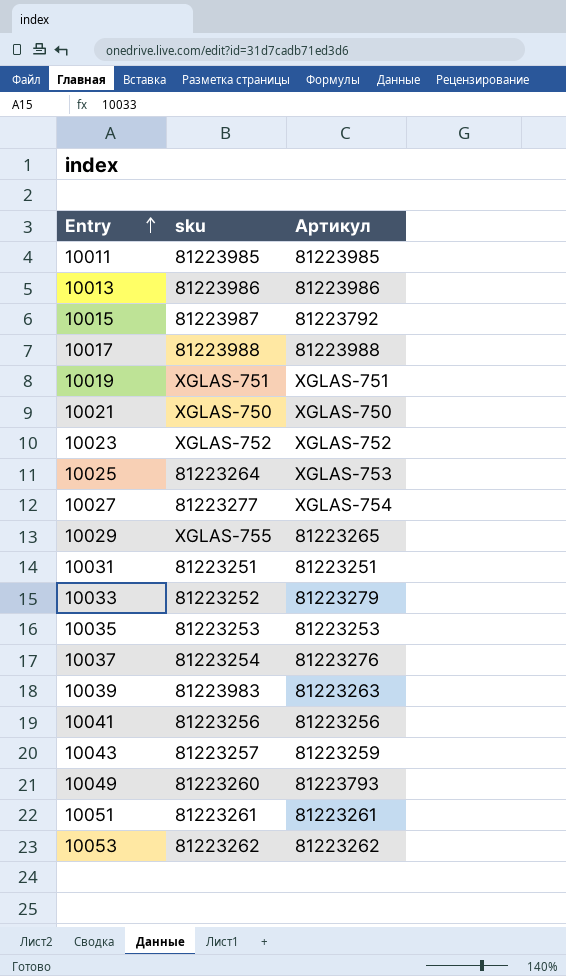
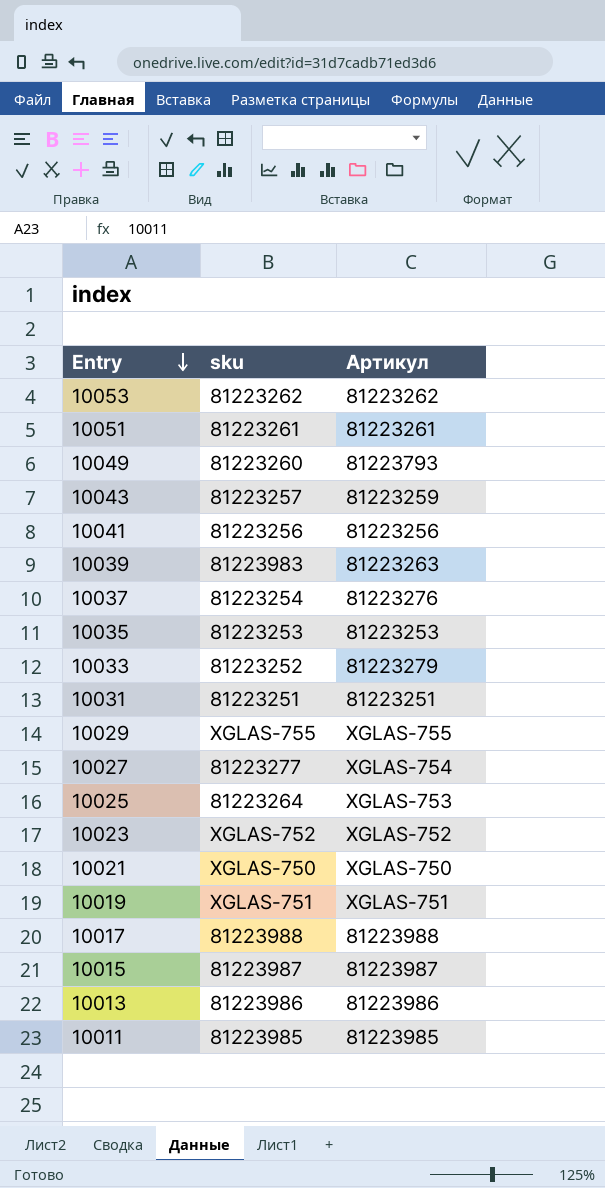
row order: Entry ascending -> Entry descending
10029 | Артикул: 81223265 -> XGLAS-755
10015 | Артикул: 81223792 -> 81223987

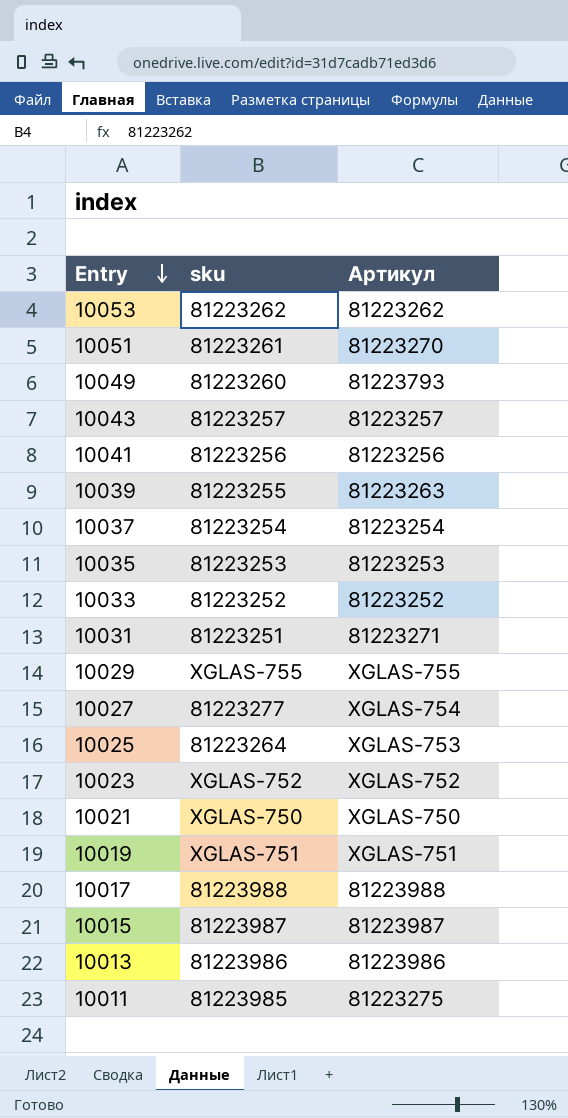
10051 | Артикул: 81223261 -> 81223270
10043 | Артикул: 81223259 -> 81223257
10039 | sku: 81223983 -> 81223255
10037 | Артикул: 81223276 -> 81223254
10033 | Артикул: 81223279 -> 81223252
10031 | Артикул: 81223251 -> 81223271
10011 | Артикул: 81223985 -> 81223275

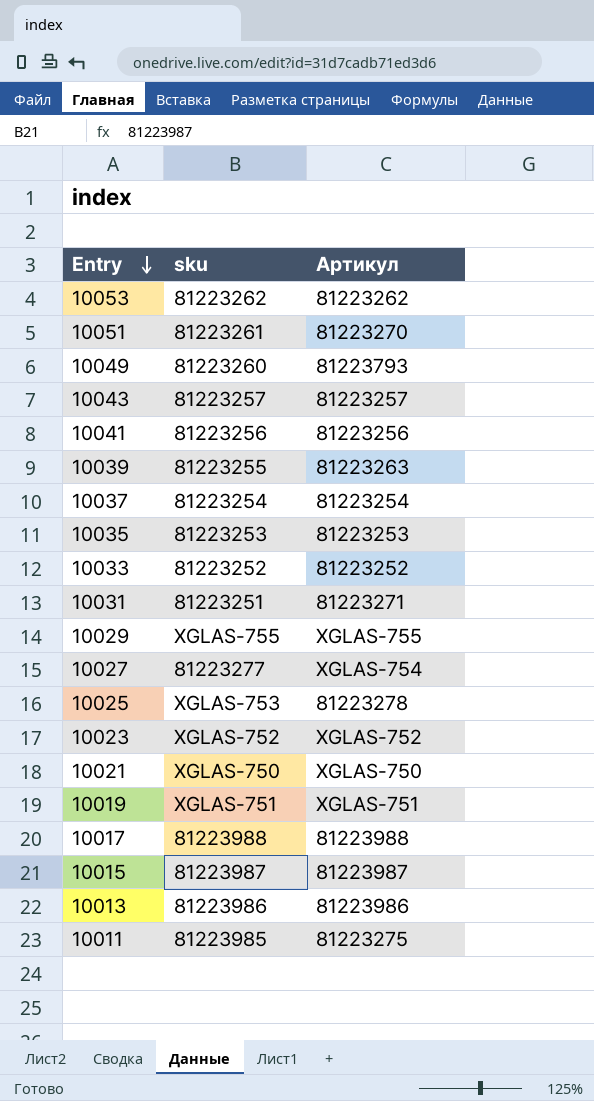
10025 | sku: 81223264 -> XGLAS-753
10025 | Артикул: XGLAS-753 -> 81223278

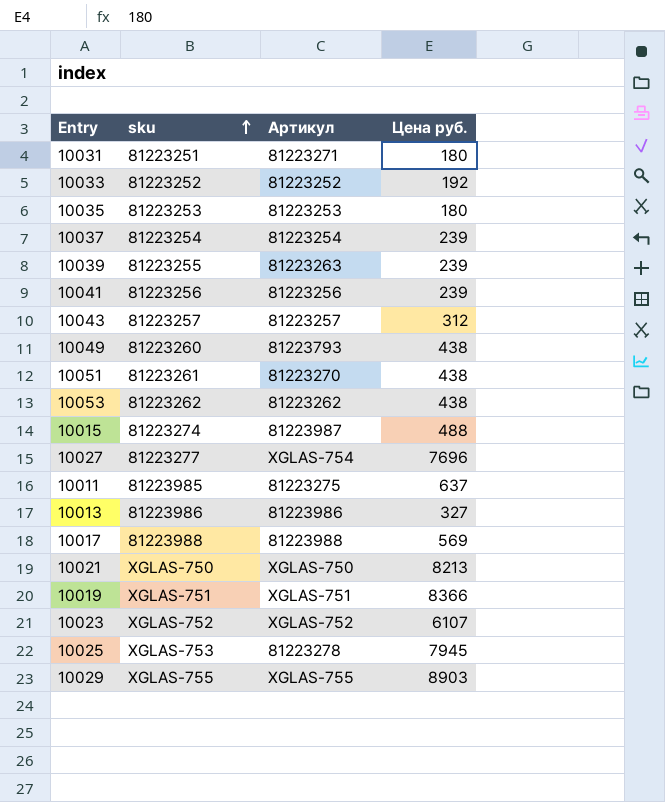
row order: Entry descending -> sku ascending
column Цена руб. | position: none -> 4
10015 | sku: 81223987 -> 81223274

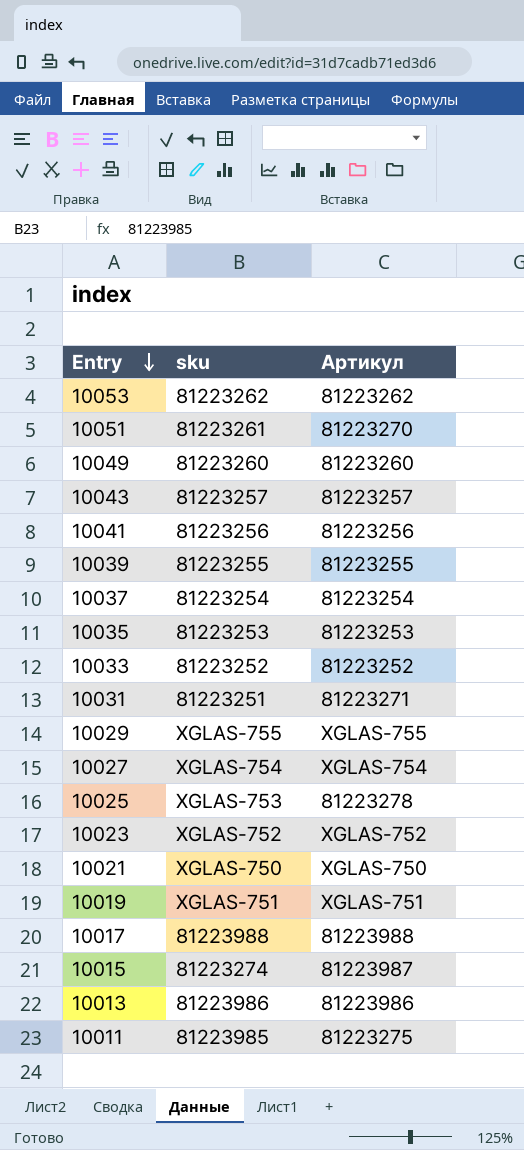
row order: sku ascending -> Entry descending
column Цена руб. | position: 4 -> none
10049 | Артикул: 81223793 -> 81223260
10039 | Артикул: 81223263 -> 81223255
10027 | sku: 81223277 -> XGLAS-754

